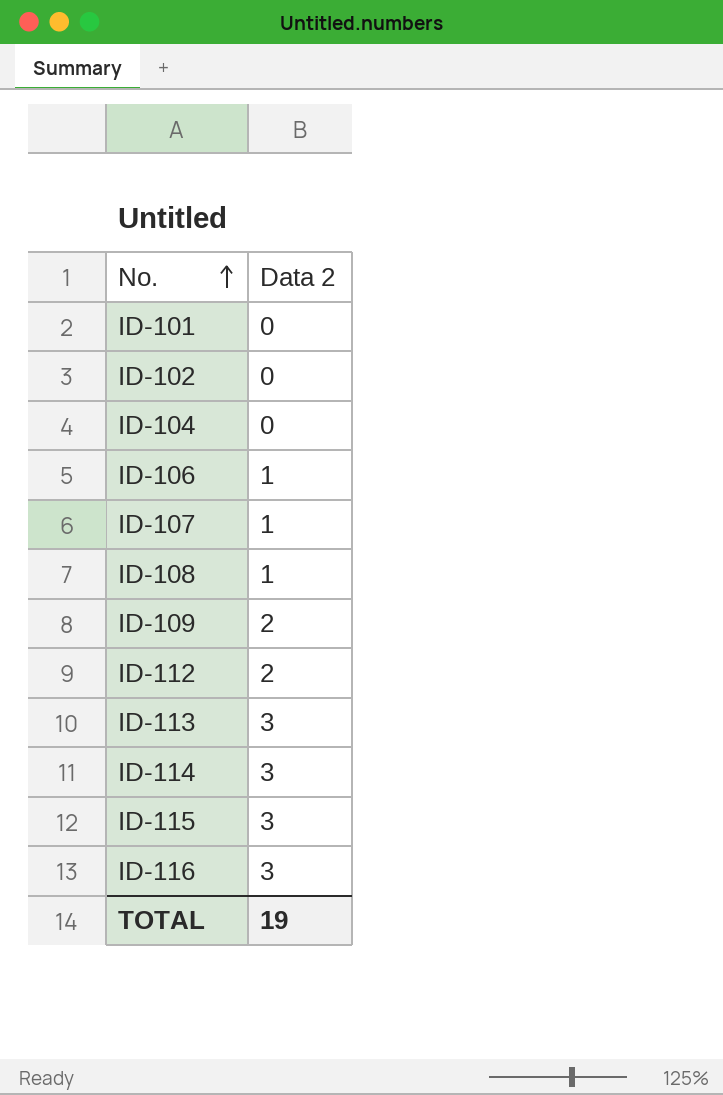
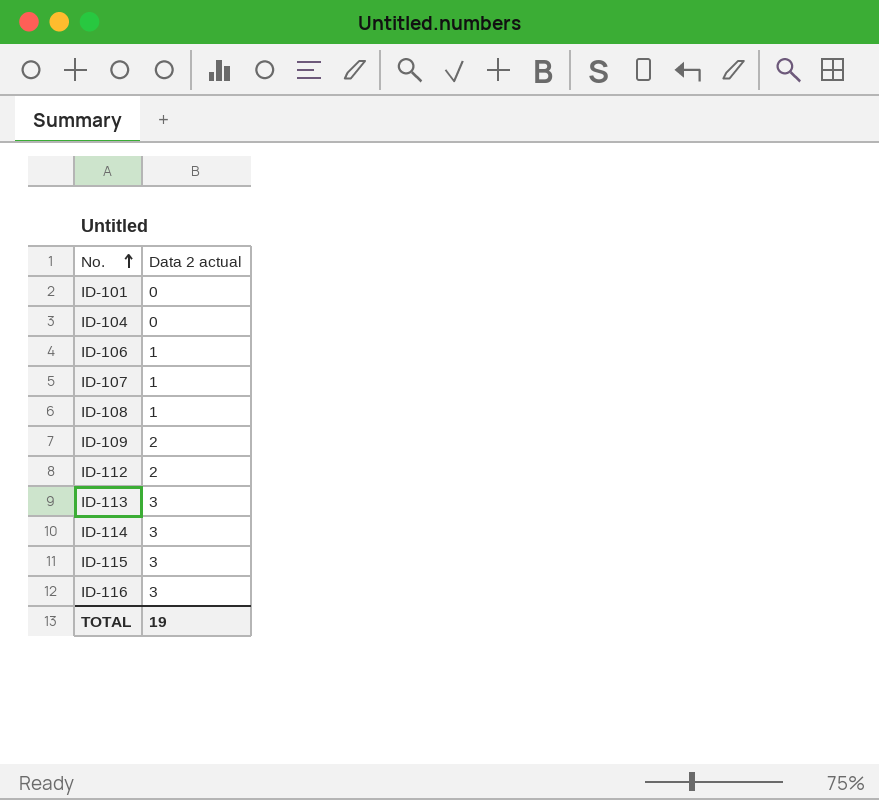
column name: Data 2 -> Data 2 actual
row ID-102: 0 -> none

